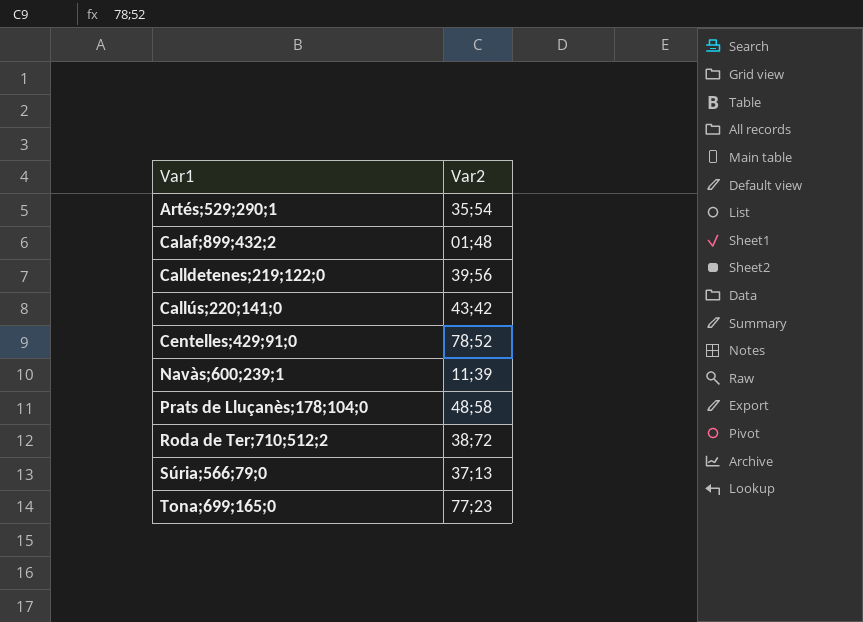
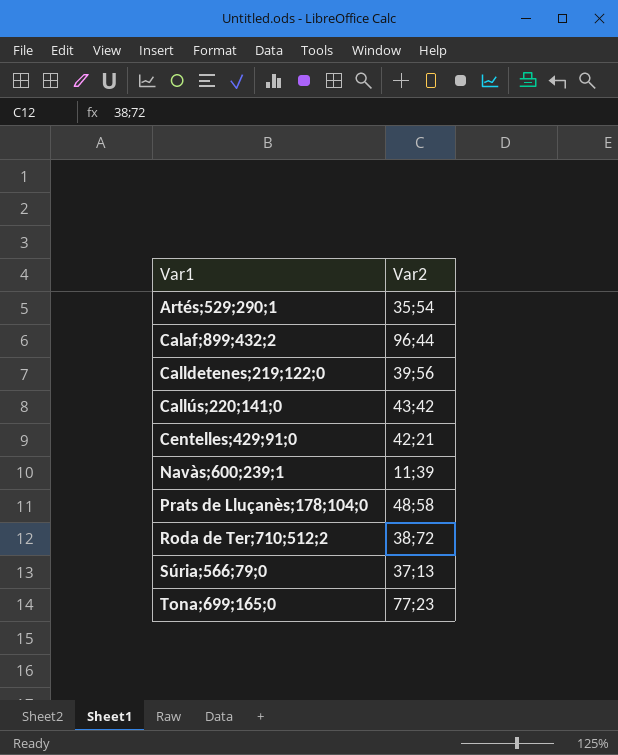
Calaf;899;432;2 | Var2: 01;48 -> 96;44
Centelles;429;91;0 | Var2: 78;52 -> 42;21

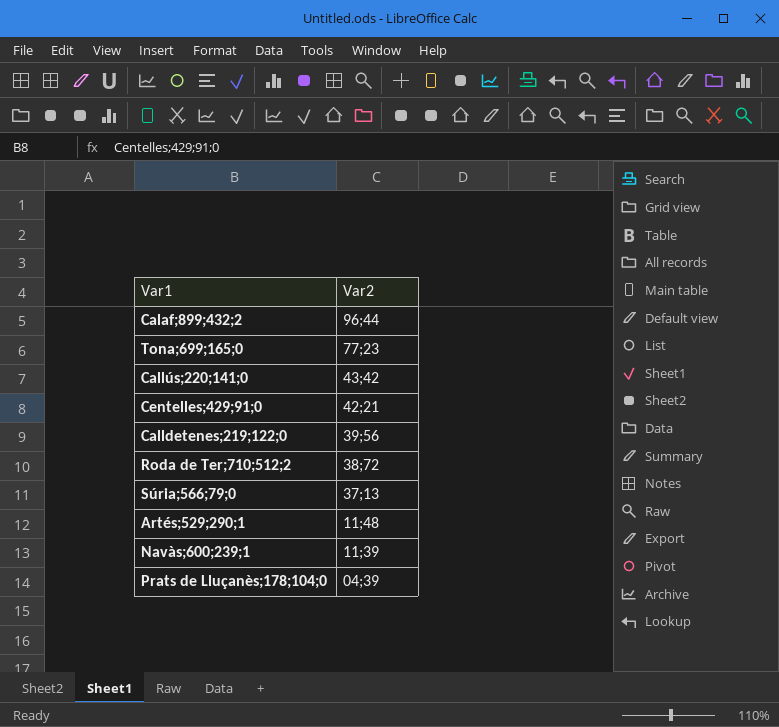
row order: Var1 ascending -> Var2 descending
Artés;529;290;1 | Var2: 35;54 -> 11;48
Prats de Lluçanès;178;104;0 | Var2: 48;58 -> 04;39

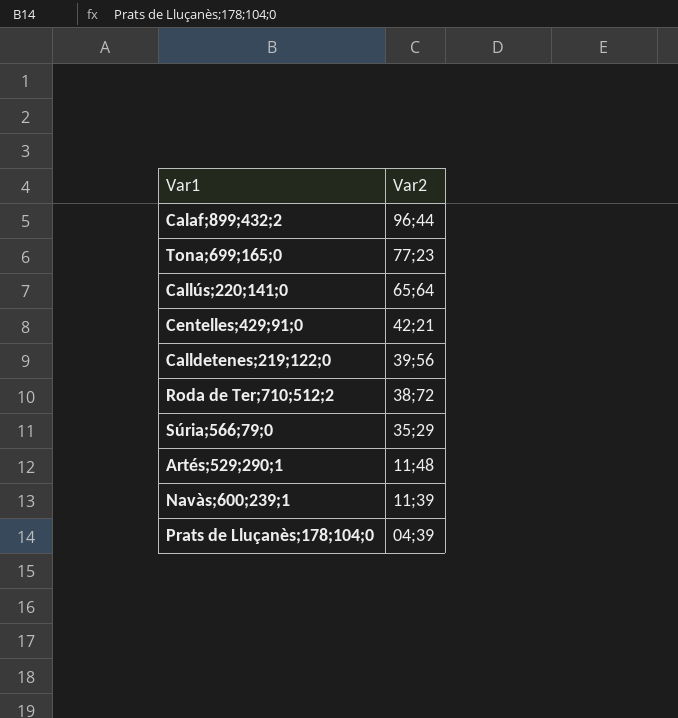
Callús;220;141;0 | Var2: 43;42 -> 65;64
Súria;566;79;0 | Var2: 37;13 -> 35;29

